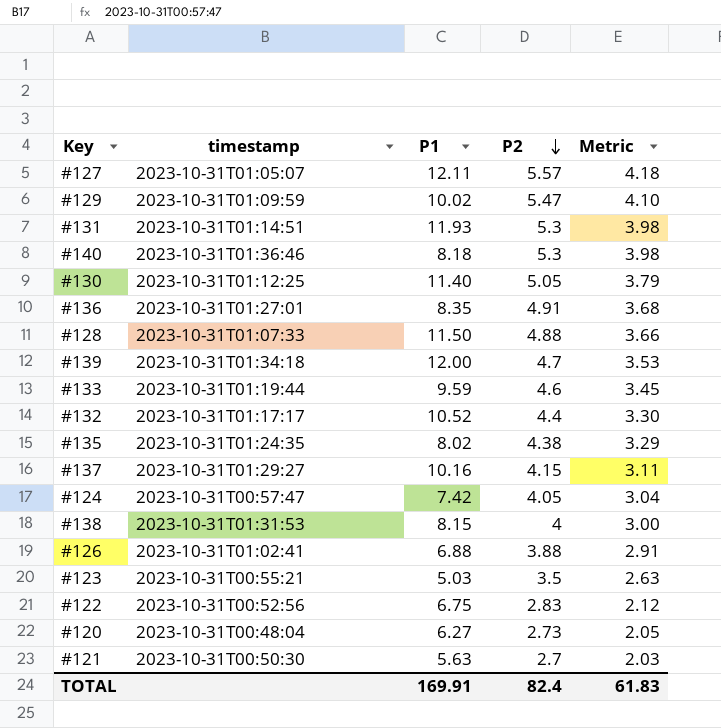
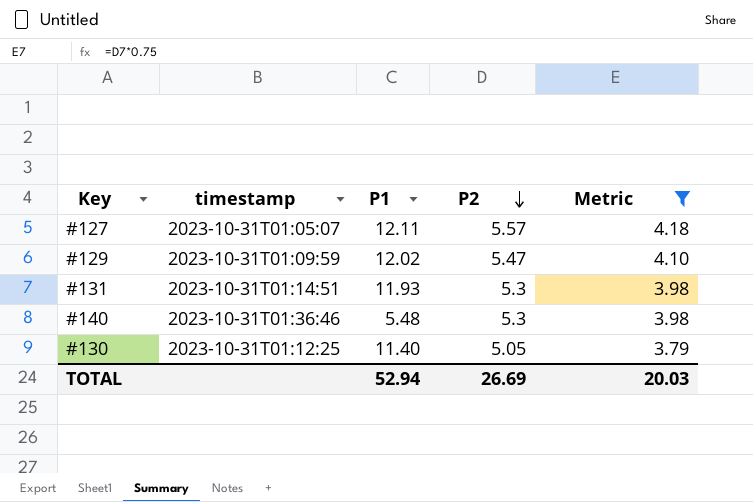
filter: none -> Metric >= 3.79
#129 | P1: 10.02 -> 12.02
#140 | P1: 8.18 -> 5.48
TOTAL | P1: 169.91 -> 52.94
TOTAL | P2: 82.4 -> 26.69
TOTAL | Metric: 61.83 -> 20.03

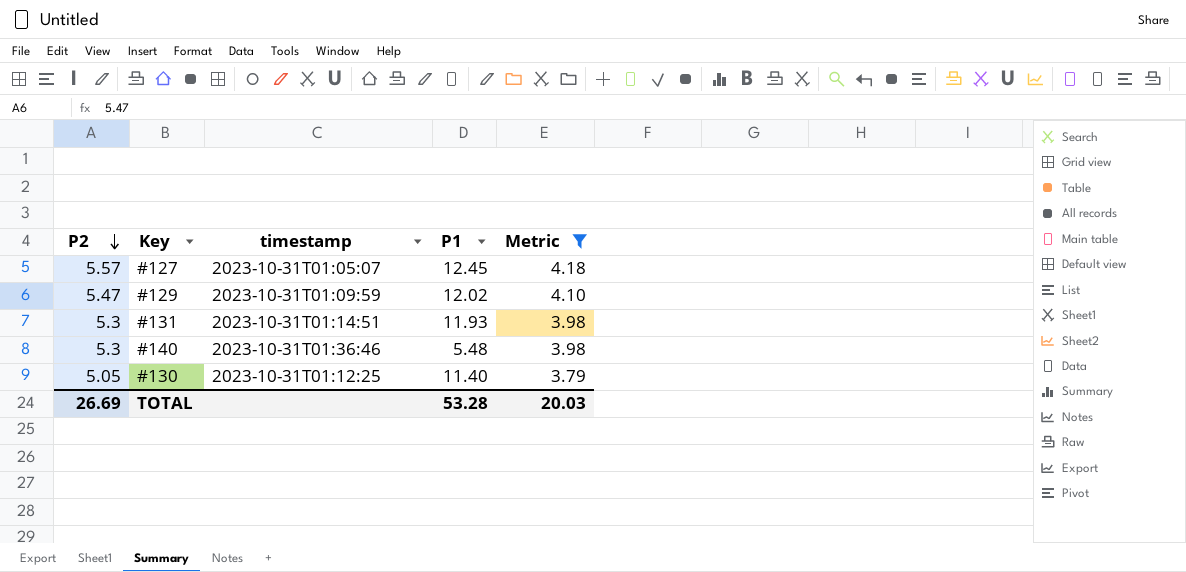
column P2 | position: 4 -> 1
#127 | P1: 12.11 -> 12.45
TOTAL | P1: 52.94 -> 53.28

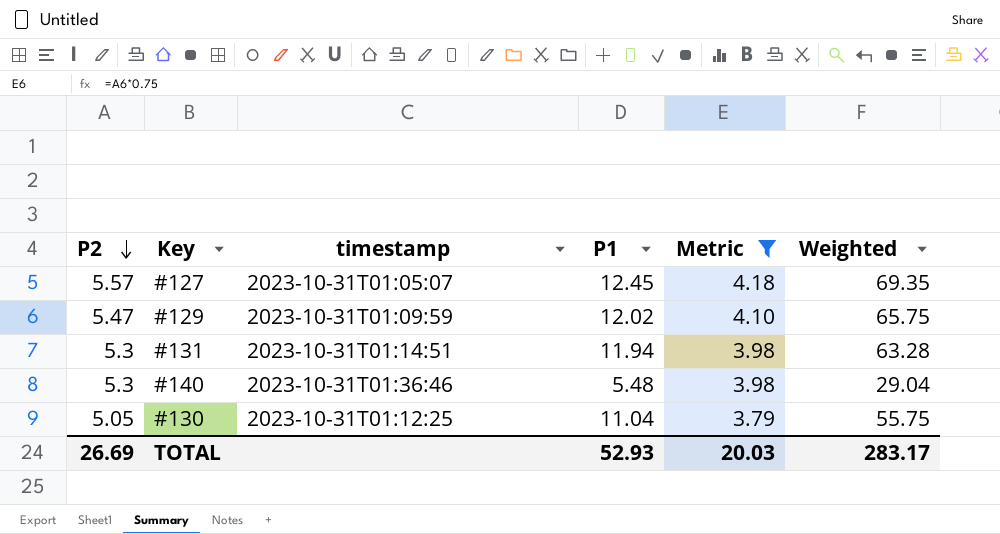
column Weighted | formula: none -> [P2] * [P1]
#131 | P1: 11.93 -> 11.94
#130 | P1: 11.40 -> 11.04
TOTAL | P1: 53.28 -> 52.93

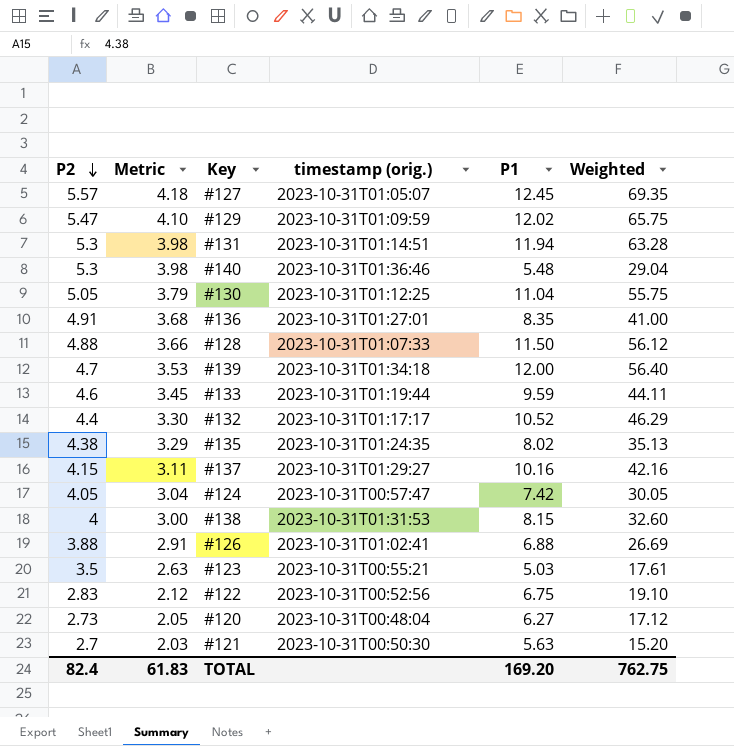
filter: Metric >= 3.79 -> none
column Metric | position: 5 -> 2
column name: timestamp -> timestamp (orig.)
TOTAL | P2: 26.69 -> 82.4
TOTAL | Metric: 20.03 -> 61.83
TOTAL | P1: 52.93 -> 169.20
TOTAL | Weighted: 283.17 -> 762.75

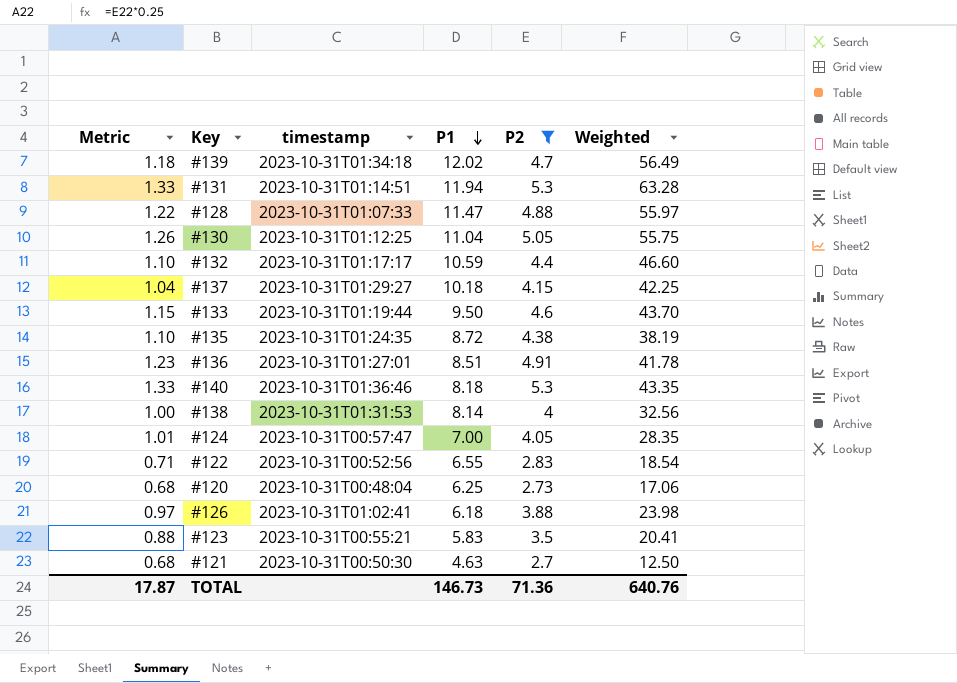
filter: none -> P2 <= 5.3
row order: P2 descending -> P1 descending
column Metric | formula: [P2] * 0.75 -> [P2] * 0.25
column name: timestamp (orig.) -> timestamp
column P2 | position: 1 -> 5
#139 | P1: 12.00 -> 12.02
#139 | Weighted: 56.40 -> 56.49
#128 | P1: 11.50 -> 11.47
#128 | Weighted: 56.12 -> 55.97
#132 | P1: 10.52 -> 10.59
#132 | Weighted: 46.29 -> 46.60
#137 | P1: 10.16 -> 10.18
#137 | Weighted: 42.16 -> 42.25
#133 | P1: 9.59 -> 9.50
#133 | Weighted: 44.11 -> 43.70
#135 | P1: 8.02 -> 8.72
#135 | Weighted: 35.13 -> 38.19
#136 | P1: 8.35 -> 8.51
#136 | Weighted: 41.00 -> 41.78
#140 | P1: 5.48 -> 8.18
#140 | Weighted: 29.04 -> 43.35
#138 | P1: 8.15 -> 8.14
#138 | Weighted: 32.60 -> 32.56
#124 | P1: 7.42 -> 7.00
#124 | Weighted: 30.05 -> 28.35
#122 | P1: 6.75 -> 6.55
#122 | Weighted: 19.10 -> 18.54
#120 | P1: 6.27 -> 6.25
#120 | Weighted: 17.12 -> 17.06
#126 | P1: 6.88 -> 6.18
#126 | Weighted: 26.69 -> 23.98
#123 | P1: 5.03 -> 5.83
#123 | Weighted: 17.61 -> 20.41
#121 | P1: 5.63 -> 4.63
#121 | Weighted: 15.20 -> 12.50
TOTAL | Metric: 61.83 -> 17.87
TOTAL | P1: 169.20 -> 146.73
TOTAL | P2: 82.4 -> 71.36
TOTAL | Weighted: 762.75 -> 640.76

